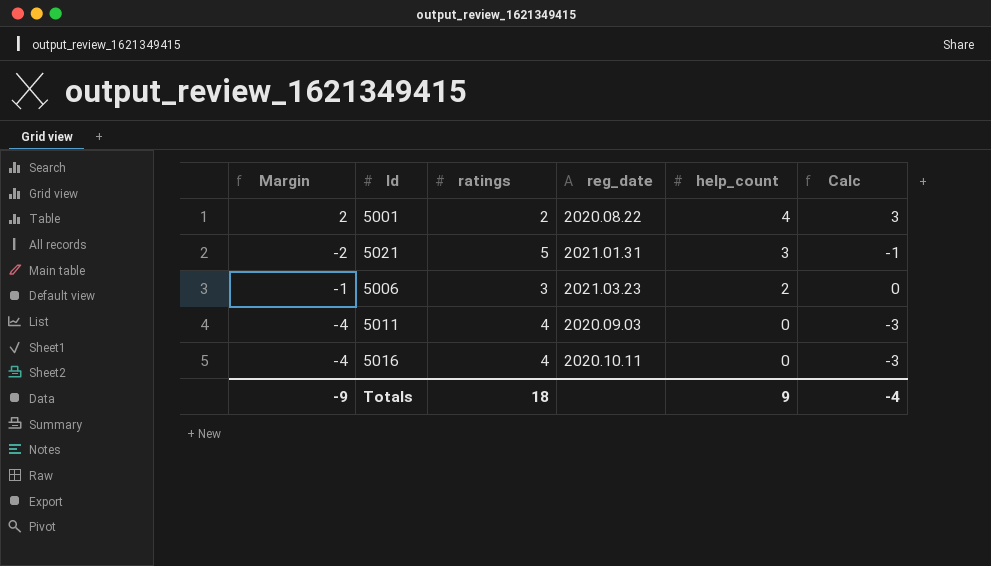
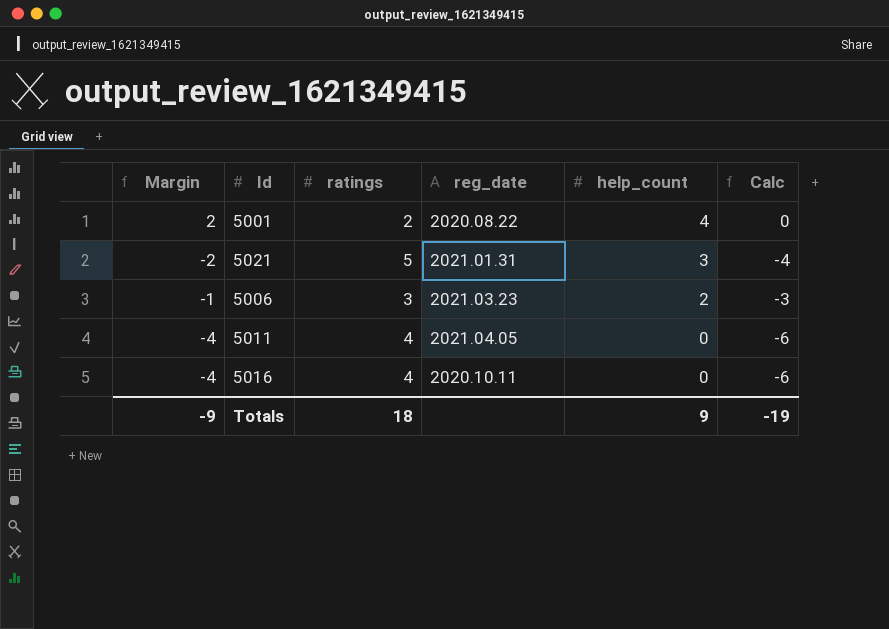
column Calc | formula: [Margin] + 1 -> [Margin] - 2
5011 | reg_date: 2020.09.03 -> 2021.04.05
Totals | Calc: -4 -> -19

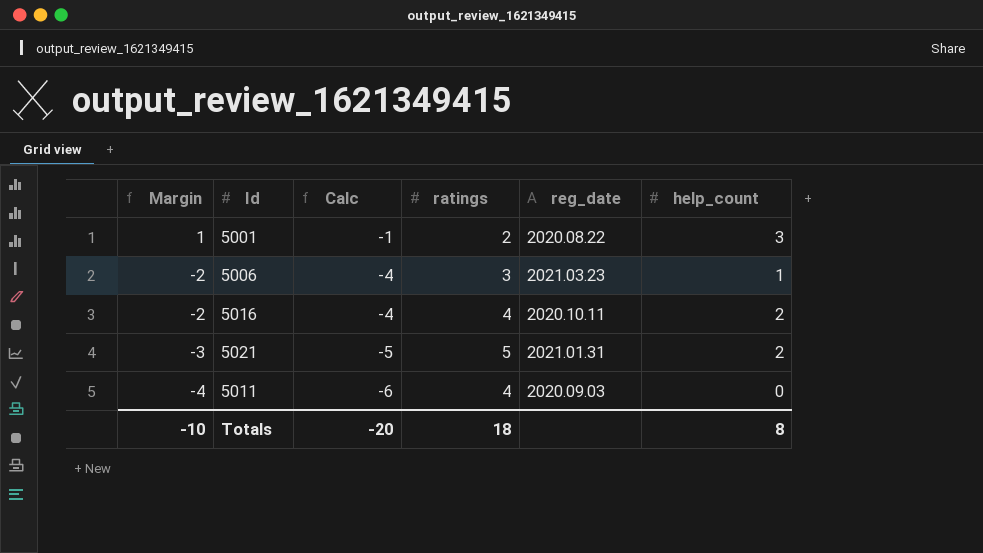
row order: help_count descending -> Margin descending
column Calc | position: 6 -> 3
5001 | Margin: 2 -> 1
5001 | Calc: 0 -> -1
5001 | help_count: 4 -> 3
5006 | Margin: -1 -> -2
5006 | Calc: -3 -> -4
5006 | help_count: 2 -> 1
5016 | Margin: -4 -> -2
5016 | Calc: -6 -> -4
5016 | help_count: 0 -> 2
5021 | Margin: -2 -> -3
5021 | Calc: -4 -> -5
5021 | help_count: 3 -> 2
5011 | reg_date: 2021.04.05 -> 2020.09.03
Totals | Margin: -9 -> -10
Totals | Calc: -19 -> -20
Totals | help_count: 9 -> 8

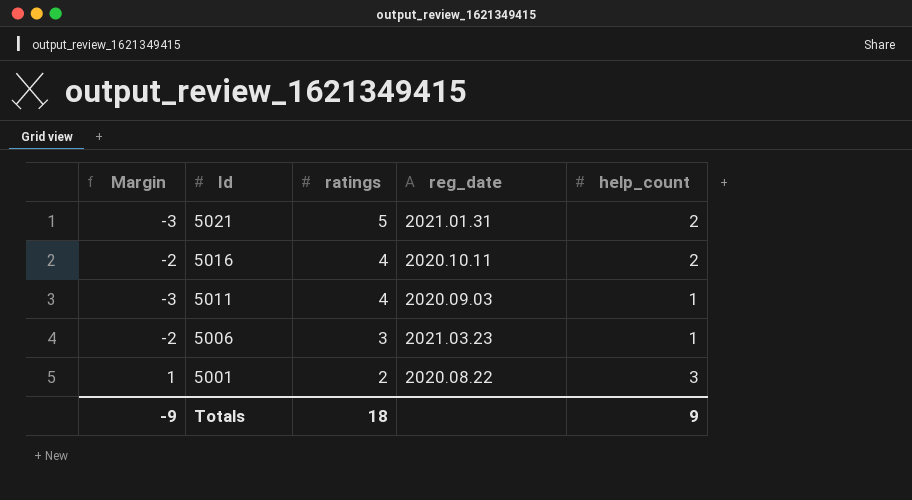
row order: Margin descending -> Id descending
column Calc | formula: [Margin] - 2 -> none
5011 | Margin: -4 -> -3
5011 | help_count: 0 -> 1
Totals | Margin: -10 -> -9
Totals | help_count: 8 -> 9

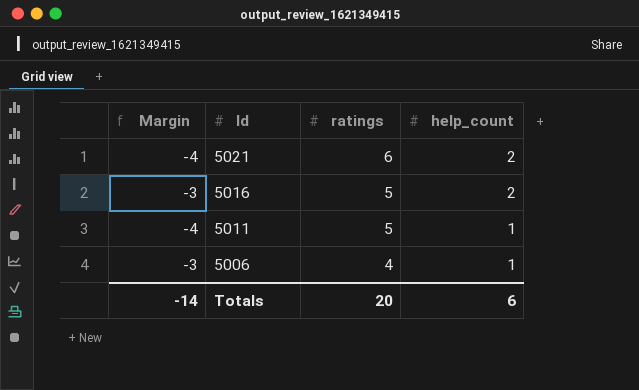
column reg_date | position: 4 -> none
row 5001: 1 | 2 | 2020.08.22 | 3 -> none
5021 | Margin: -3 -> -4
5021 | ratings: 5 -> 6
5016 | Margin: -2 -> -3
5016 | ratings: 4 -> 5
5011 | Margin: -3 -> -4
5011 | ratings: 4 -> 5
5006 | Margin: -2 -> -3
5006 | ratings: 3 -> 4
Totals | Margin: -9 -> -14
Totals | ratings: 18 -> 20
Totals | help_count: 9 -> 6

